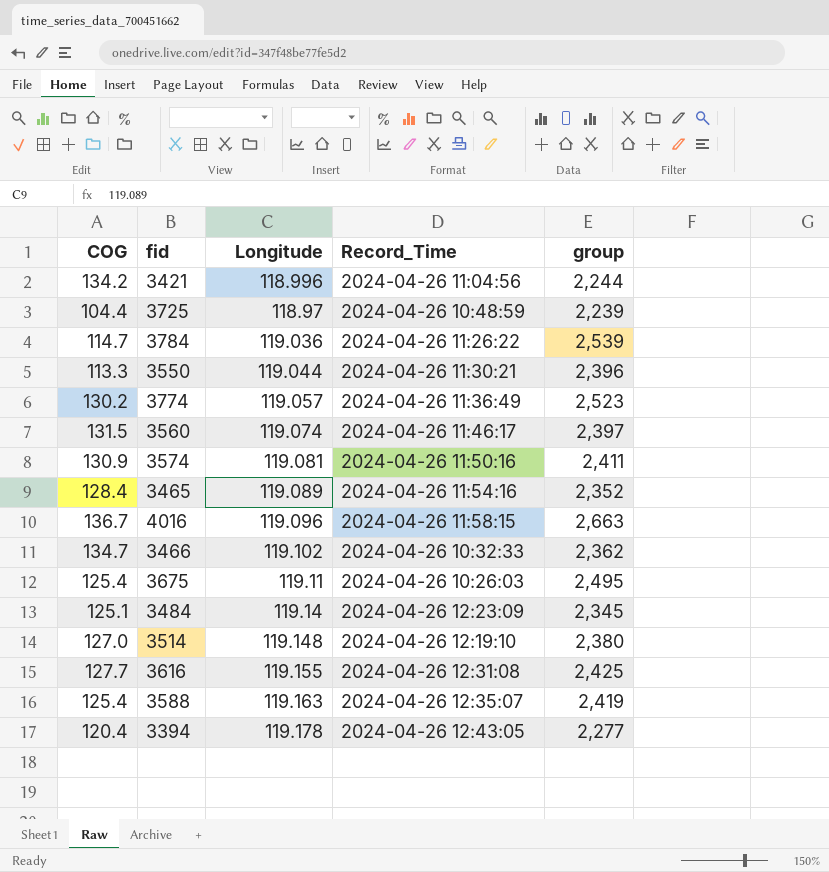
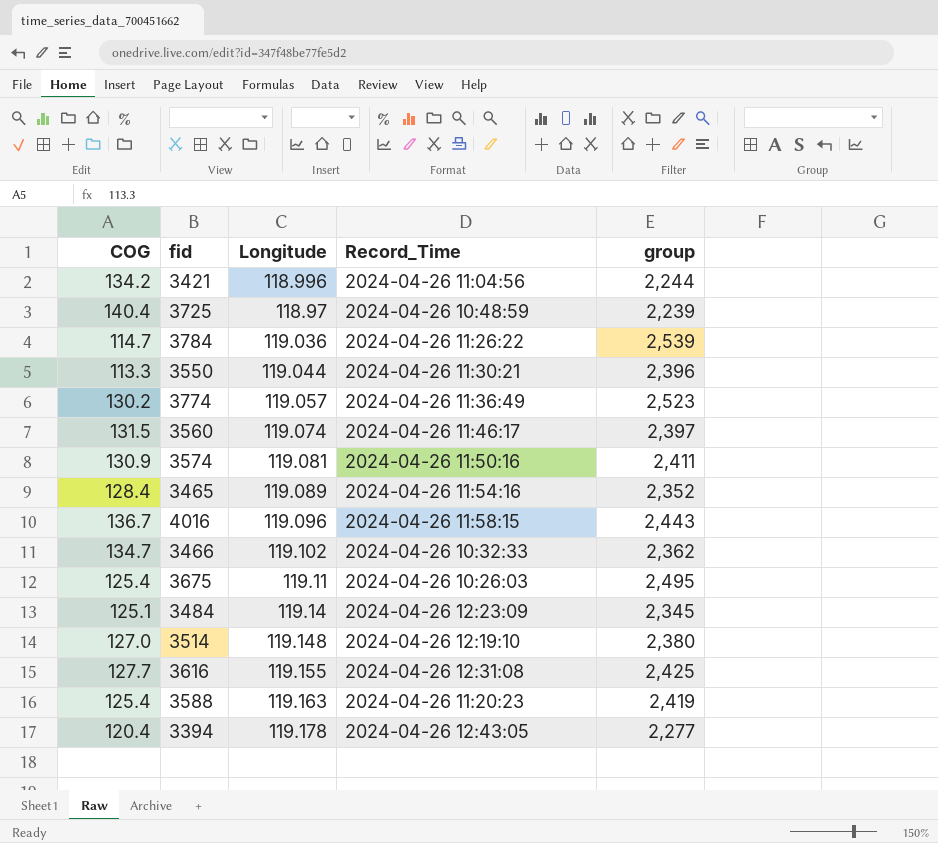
3725 | COG: 104.4 -> 140.4
4016 | group: 2,663 -> 2,443
3588 | Record_Time: 2024-04-26 12:35:07 -> 2024-04-26 11:20:23

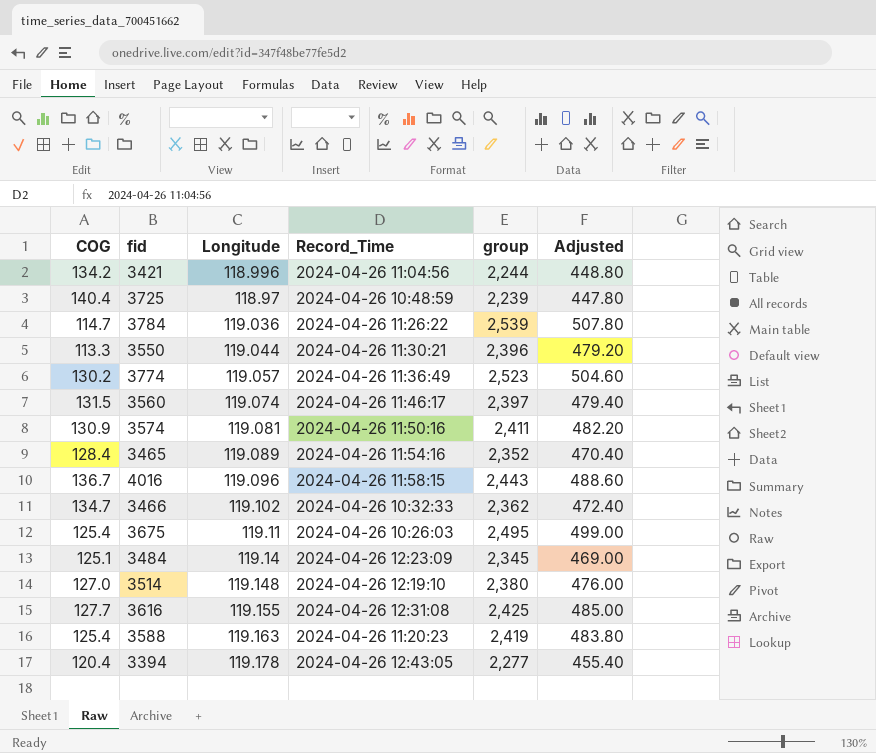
column Adjusted | formula: none -> [group] * 0.2

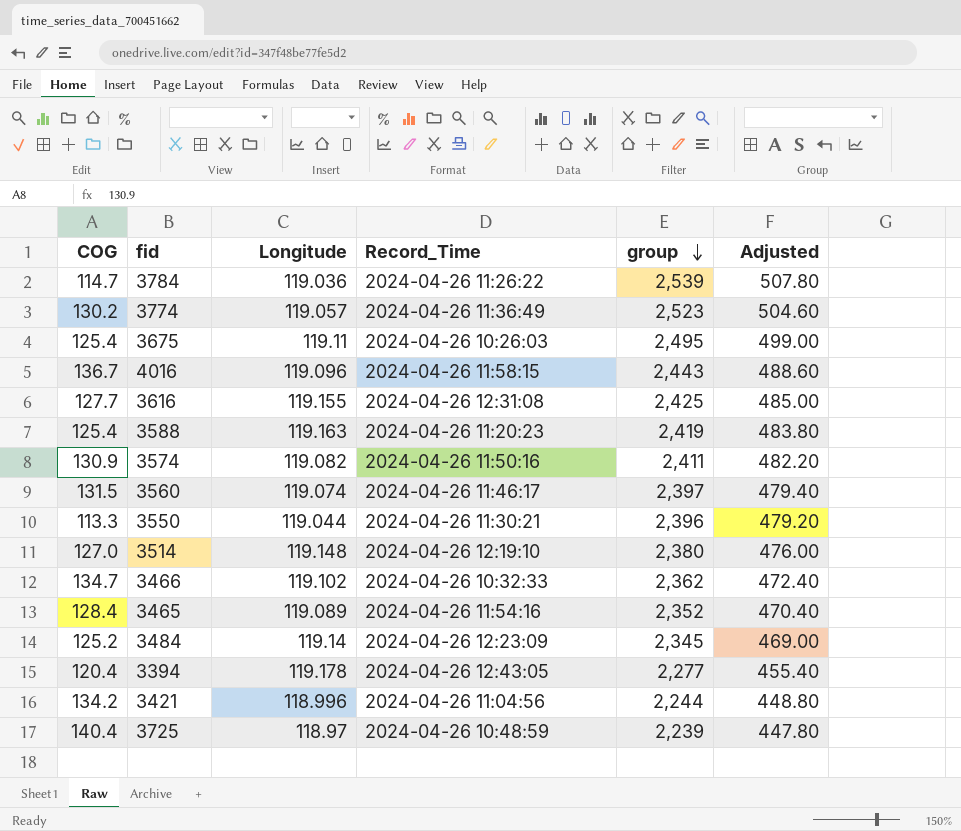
row order: none -> group descending
3574 | Longitude: 119.081 -> 119.082
3484 | COG: 125.1 -> 125.2

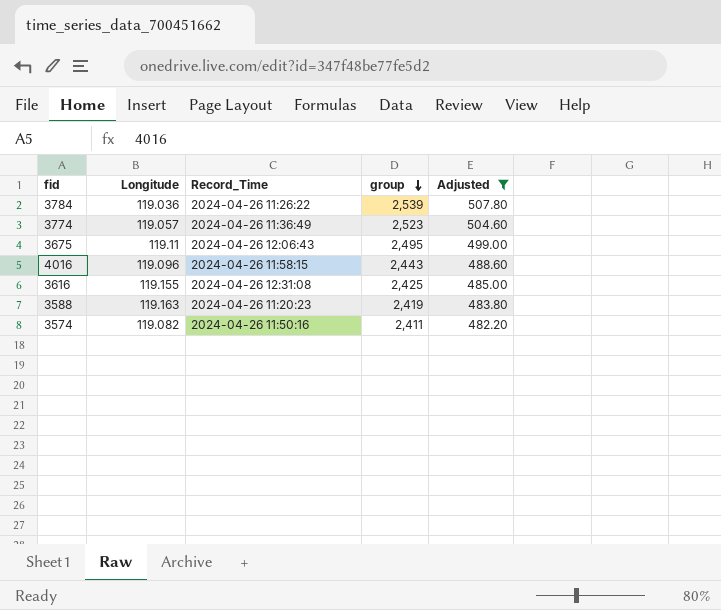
filter: none -> Adjusted >= 482.20
column COG | position: 1 -> none
3675 | Record_Time: 2024-04-26 10:26:03 -> 2024-04-26 12:06:43

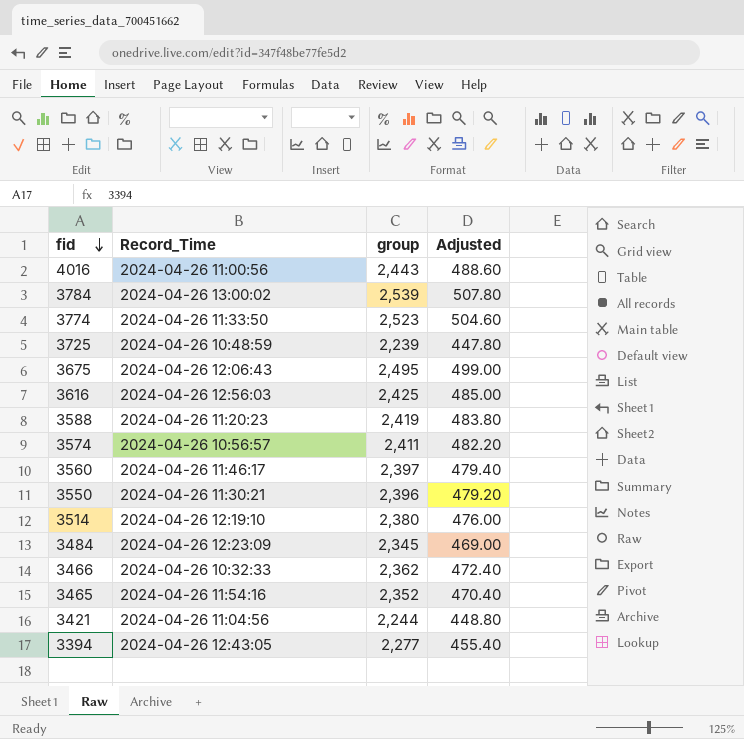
filter: Adjusted >= 482.20 -> none
row order: group descending -> fid descending
column Longitude | position: 2 -> none
4016 | Record_Time: 2024-04-26 11:58:15 -> 2024-04-26 11:00:56
3784 | Record_Time: 2024-04-26 11:26:22 -> 2024-04-26 13:00:02
3774 | Record_Time: 2024-04-26 11:36:49 -> 2024-04-26 11:33:50
3616 | Record_Time: 2024-04-26 12:31:08 -> 2024-04-26 12:56:03
3574 | Record_Time: 2024-04-26 11:50:16 -> 2024-04-26 10:56:57

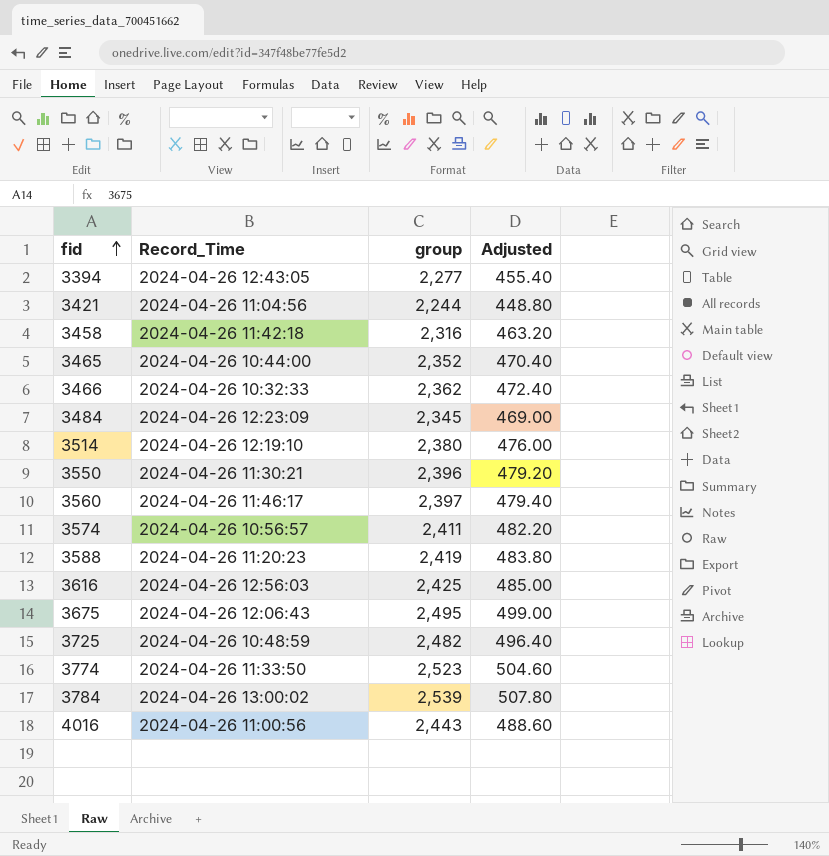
row order: fid descending -> fid ascending
row 3458: none -> 2024-04-26 11:42:18 | 2,316 | 463.20
3465 | Record_Time: 2024-04-26 11:54:16 -> 2024-04-26 10:44:00
3725 | group: 2,239 -> 2,482
3725 | Adjusted: 447.80 -> 496.40

